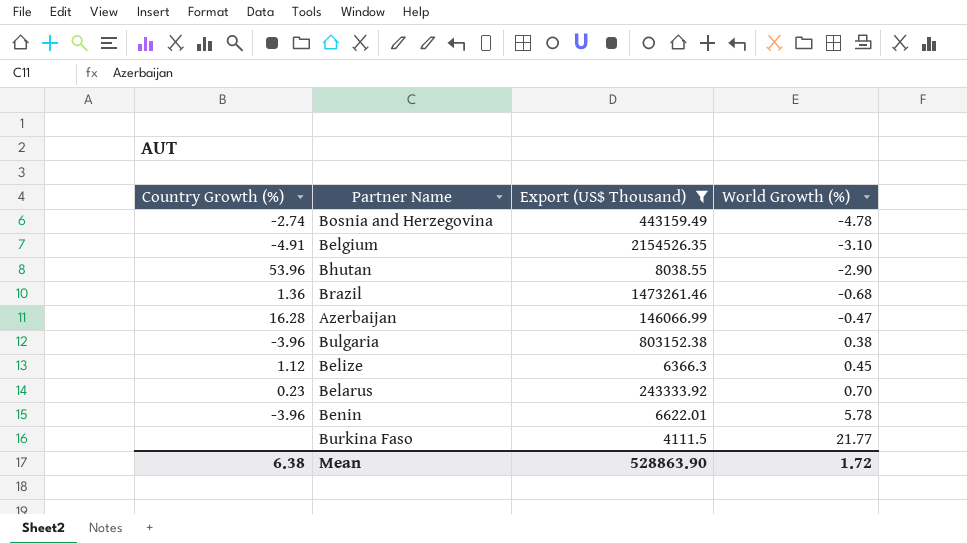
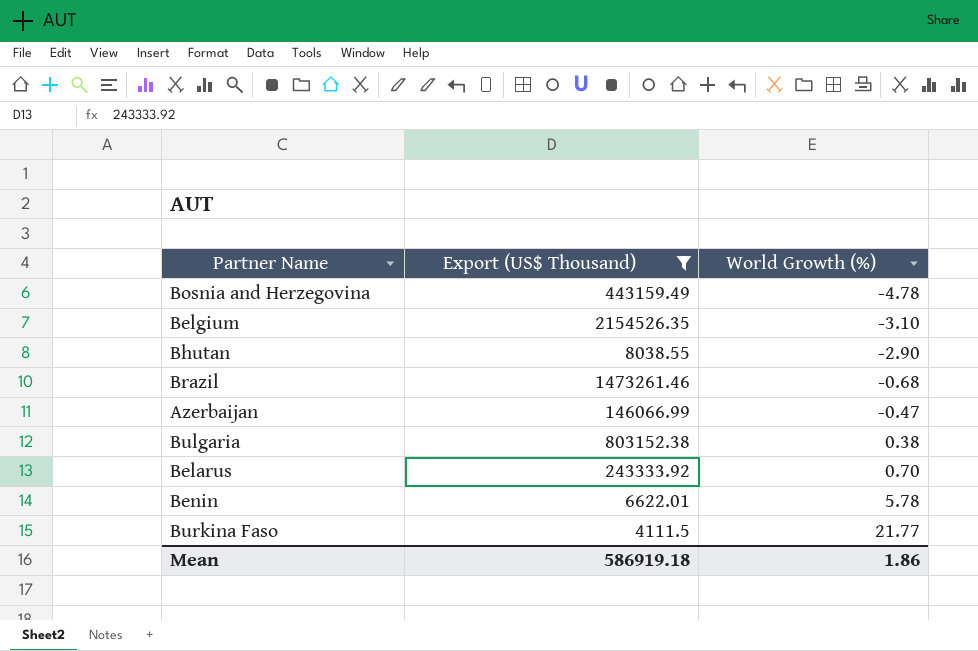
column Country Growth (%) | position: 1 -> none
row Belize: 1.12 | 6366.3 | 0.45 -> none
Mean | Export (US$ Thousand): 528863.90 -> 586919.18
Mean | World Growth (%): 1.72 -> 1.86

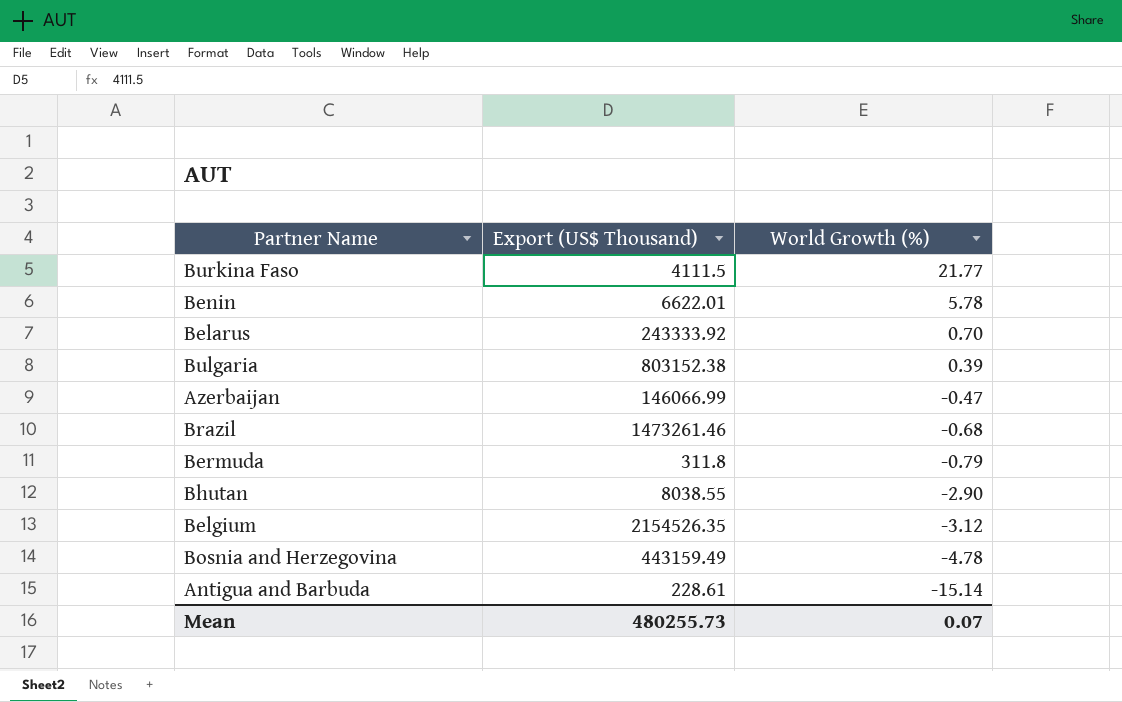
filter: Export (US$ Thousand) >= 4111.5 -> none
row order: World Growth (%) ascending -> World Growth (%) descending
Bulgaria | World Growth (%): 0.38 -> 0.39
Belgium | World Growth (%): -3.10 -> -3.12
Mean | Export (US$ Thousand): 586919.18 -> 480255.73
Mean | World Growth (%): 1.86 -> 0.07

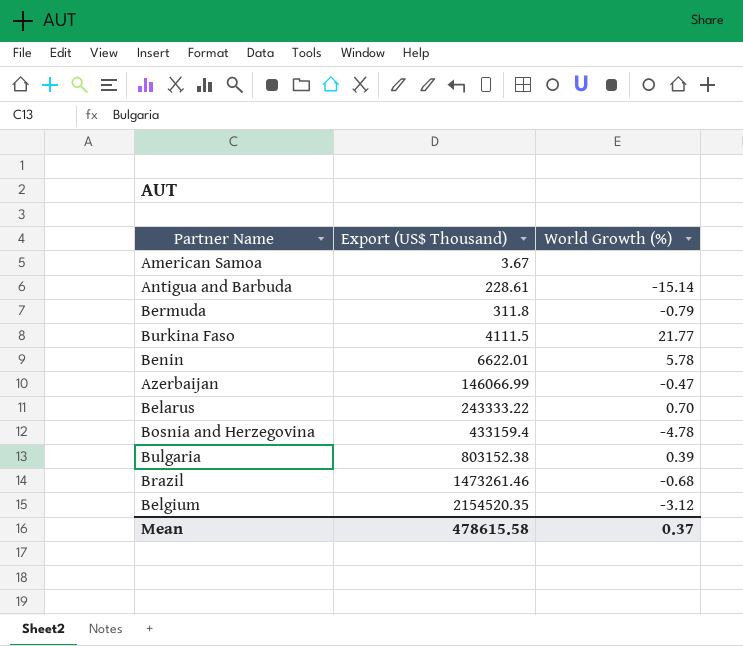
row order: World Growth (%) descending -> Export (US$ Thousand) ascending
row Bhutan: 8038.55 | -2.90 -> none
row American Samoa: none -> 3.67 | none
Belarus | Export (US$ Thousand): 243333.92 -> 243333.22
Bosnia and Herzegovina | Export (US$ Thousand): 443159.49 -> 433159.4
Belgium | Export (US$ Thousand): 2154526.35 -> 2154520.35
Mean | Export (US$ Thousand): 480255.73 -> 478615.58
Mean | World Growth (%): 0.07 -> 0.37

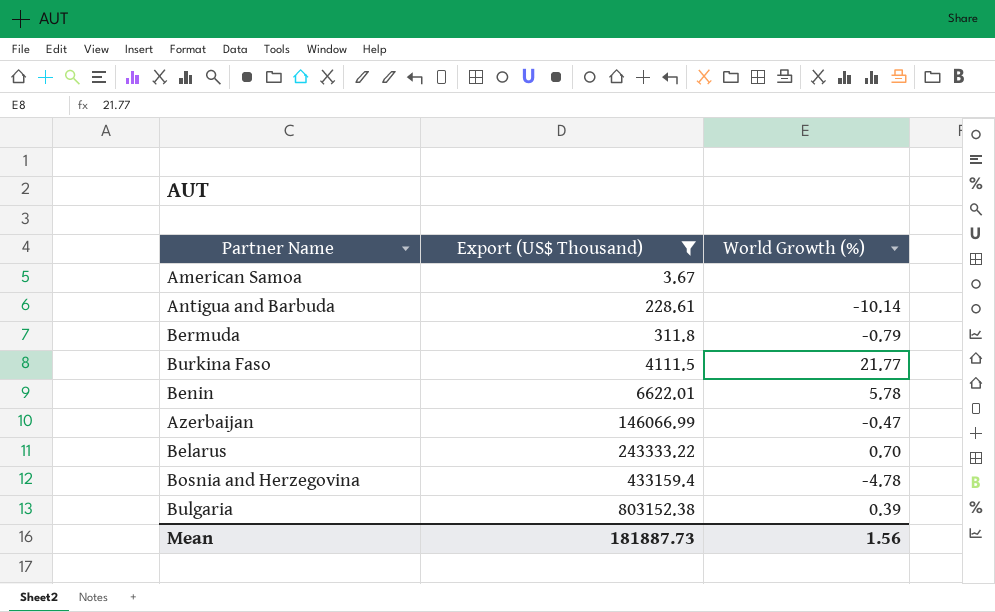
filter: none -> Export (US$ Thousand) <= 803152.38
Antigua and Barbuda | World Growth (%): -15.14 -> -10.14
Mean | Export (US$ Thousand): 478615.58 -> 181887.73
Mean | World Growth (%): 0.37 -> 1.56

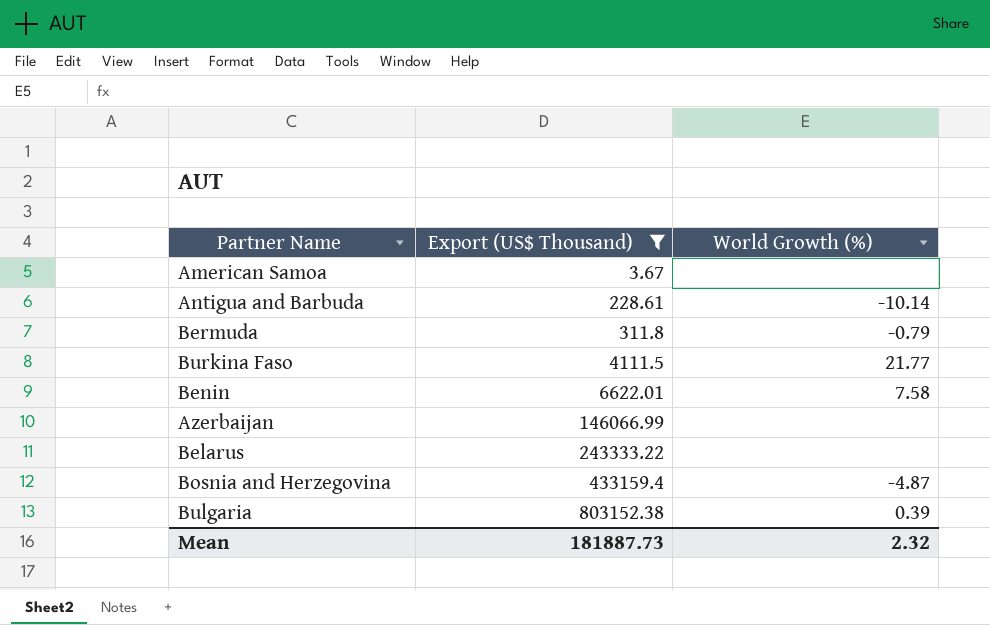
Benin | World Growth (%): 5.78 -> 7.58
Azerbaijan | World Growth (%): -0.47 -> none
Belarus | World Growth (%): 0.70 -> none
Bosnia and Herzegovina | World Growth (%): -4.78 -> -4.87
Mean | World Growth (%): 1.56 -> 2.32

